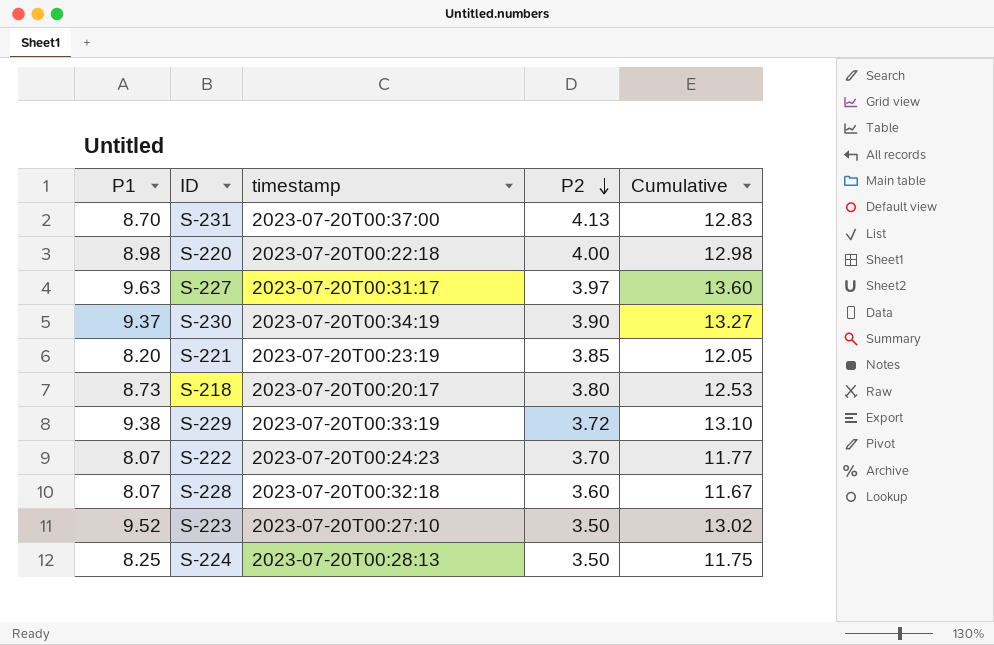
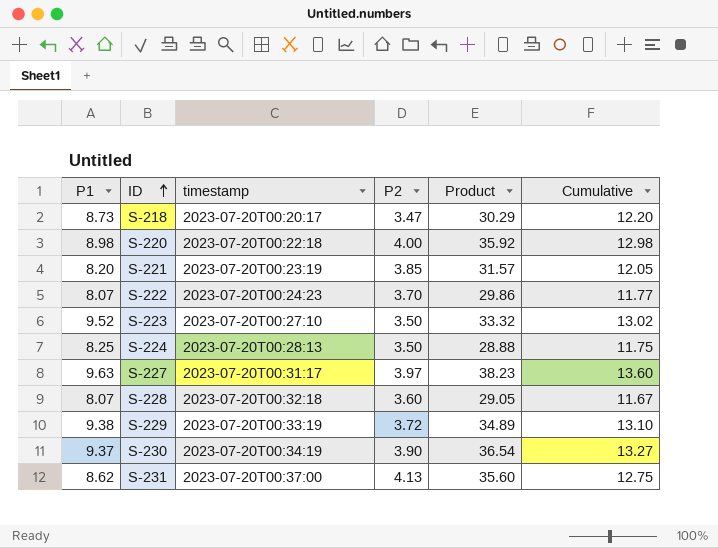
row order: P2 descending -> ID ascending
column Product | formula: none -> [P1] * [P2]
S-218 | P2: 3.80 -> 3.47
S-218 | Cumulative: 12.53 -> 12.20
S-231 | P1: 8.70 -> 8.62
S-231 | Cumulative: 12.83 -> 12.75

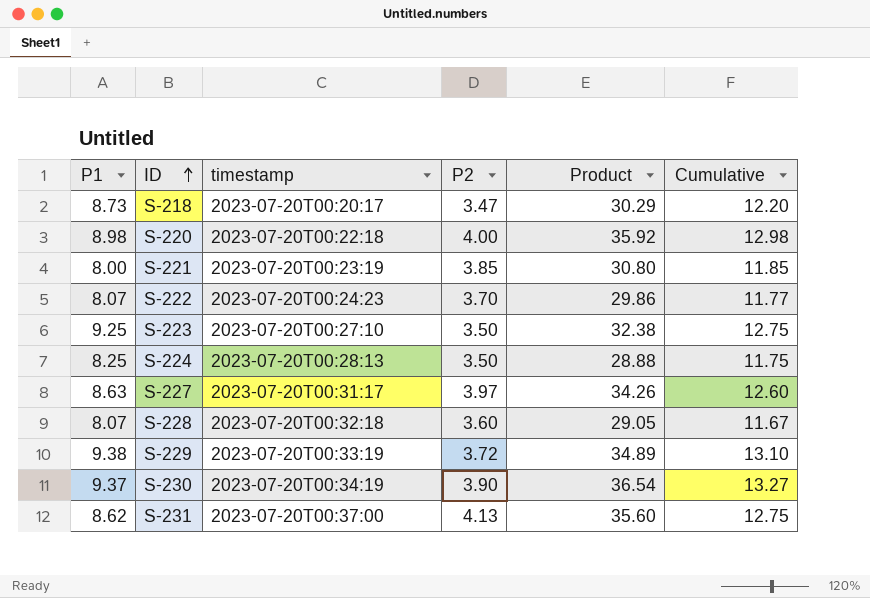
S-221 | P1: 8.20 -> 8.00
S-221 | Product: 31.57 -> 30.80
S-221 | Cumulative: 12.05 -> 11.85
S-223 | P1: 9.52 -> 9.25
S-223 | Product: 33.32 -> 32.38
S-223 | Cumulative: 13.02 -> 12.75
S-227 | P1: 9.63 -> 8.63
S-227 | Product: 38.23 -> 34.26
S-227 | Cumulative: 13.60 -> 12.60

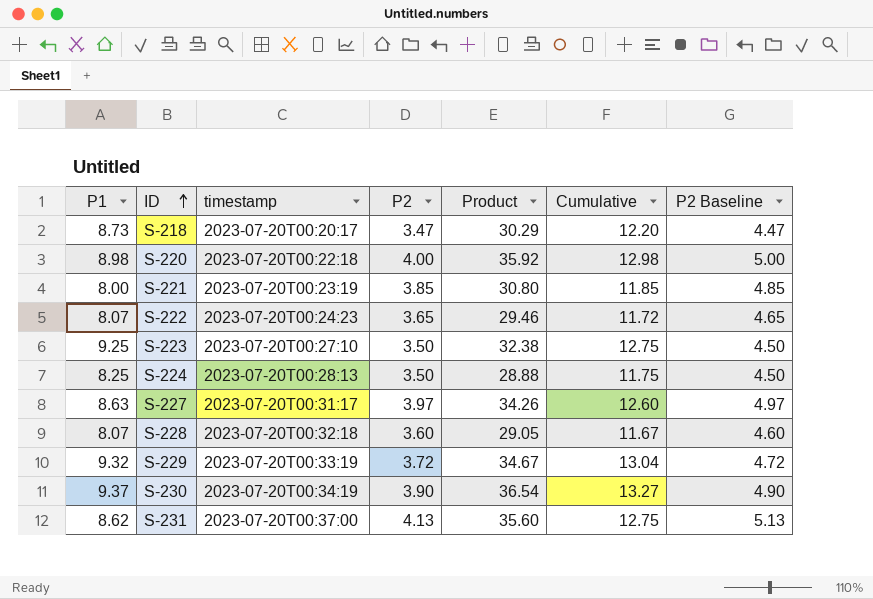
column P2 Baseline | formula: none -> [P2] + 1
S-222 | P2: 3.70 -> 3.65
S-222 | Product: 29.86 -> 29.46
S-222 | Cumulative: 11.77 -> 11.72
S-229 | P1: 9.38 -> 9.32
S-229 | Product: 34.89 -> 34.67
S-229 | Cumulative: 13.10 -> 13.04

